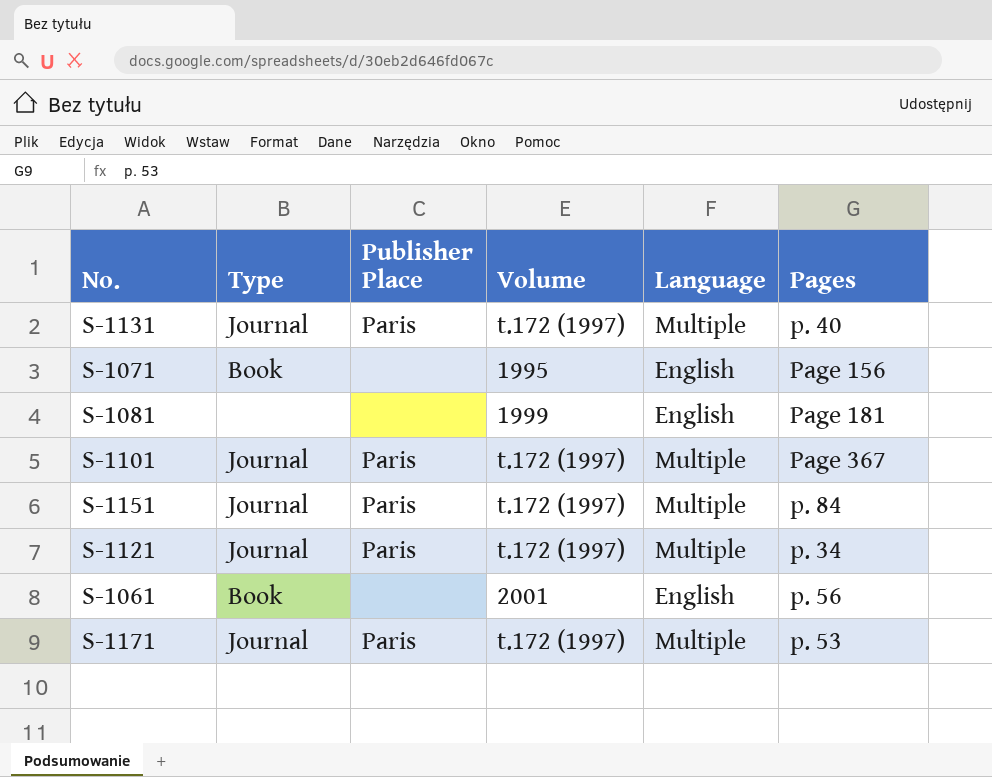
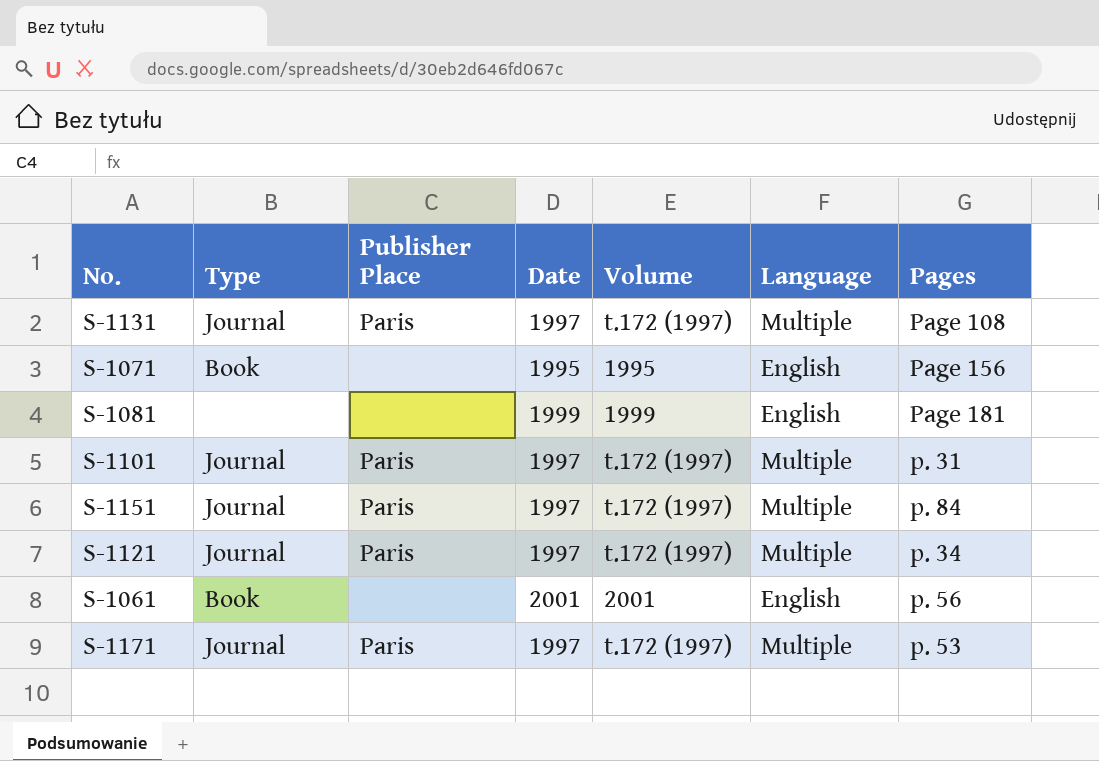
column Date | position: none -> 4
S-1131 | Pages: p. 40 -> Page 108
S-1101 | Pages: Page 367 -> p. 31

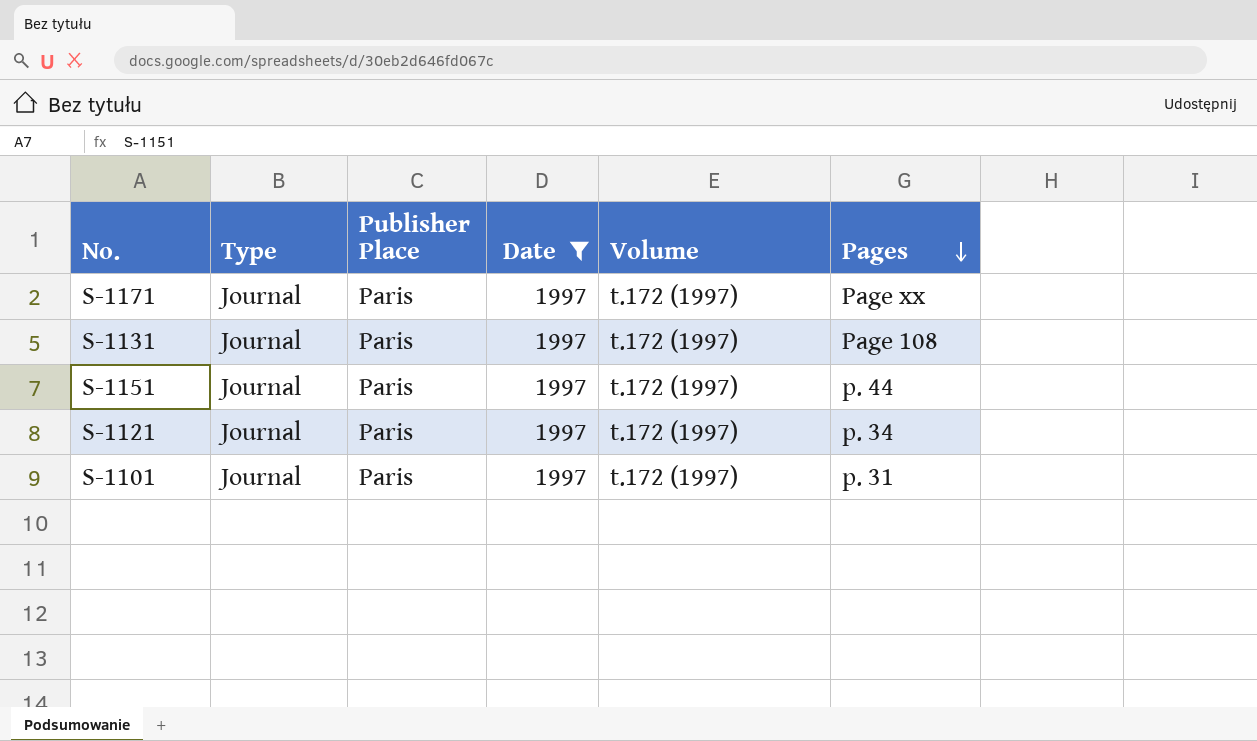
filter: none -> Date = 1997
row order: none -> Pages descending
column Language | position: 6 -> none
S-1171 | Pages: p. 53 -> Page xx
S-1151 | Pages: p. 84 -> p. 44

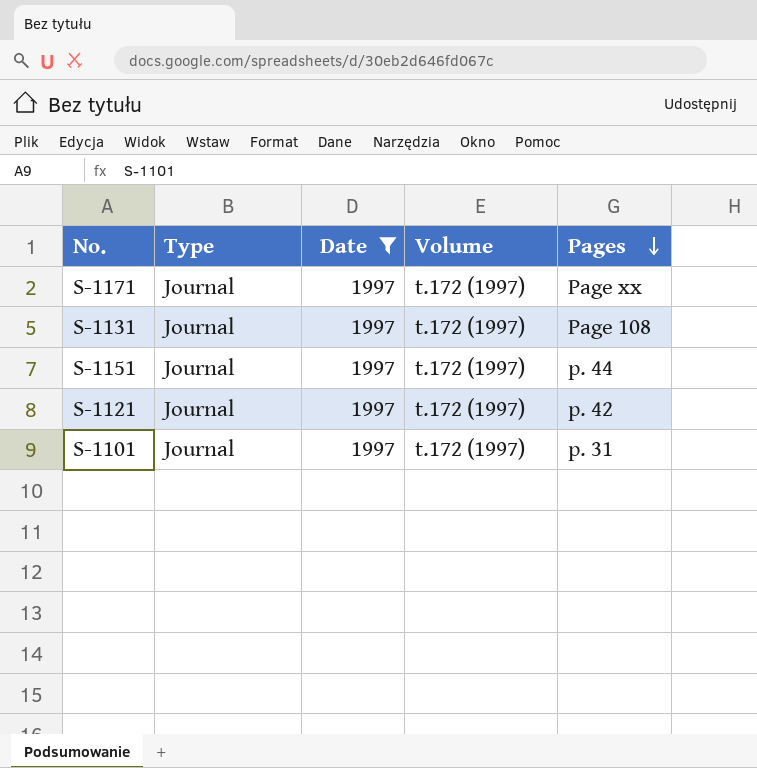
column Publisher Place | position: 3 -> none
S-1121 | Pages: p. 34 -> p. 42

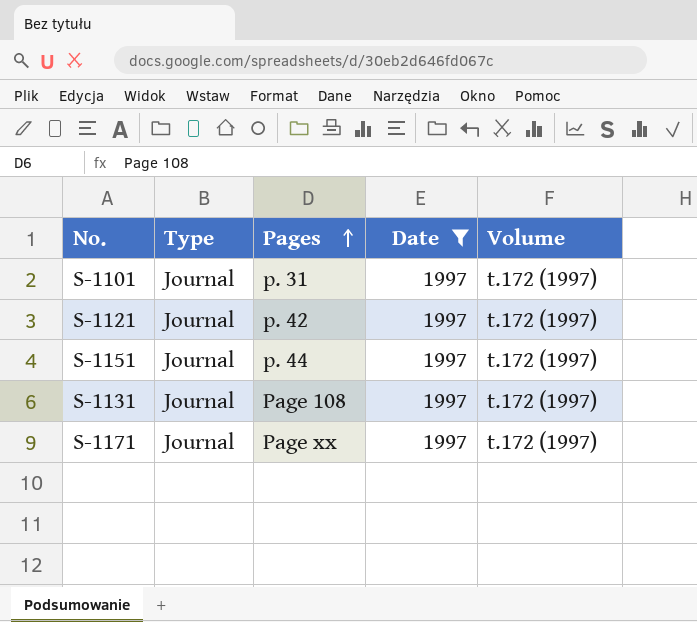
row order: Pages descending -> Pages ascending
column Pages | position: 5 -> 3

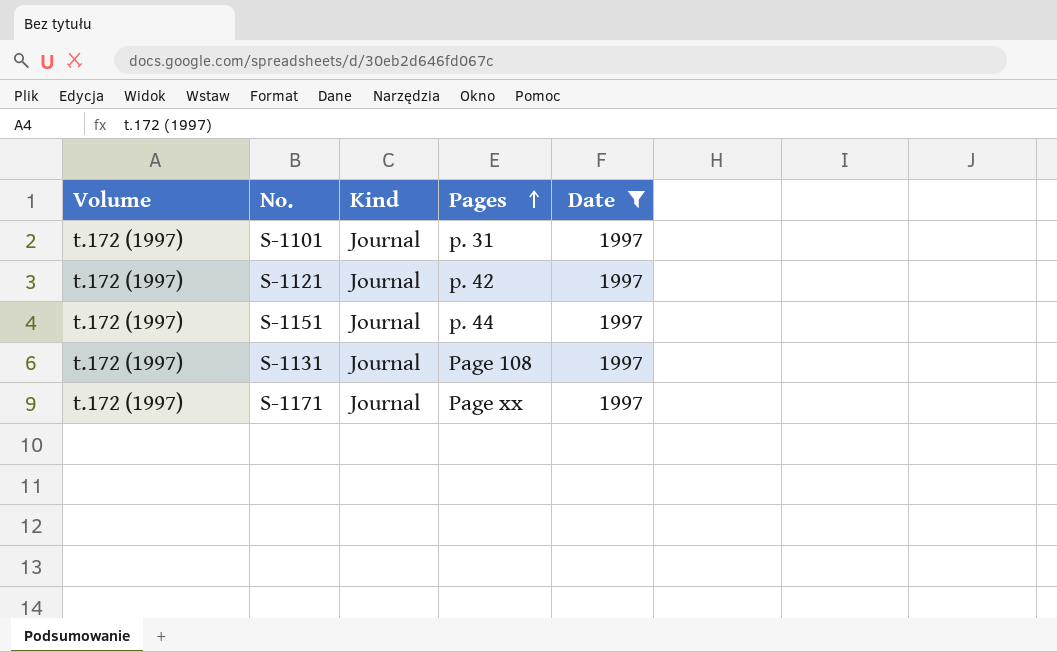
column Volume | position: 5 -> 1
column name: Type -> Kind

